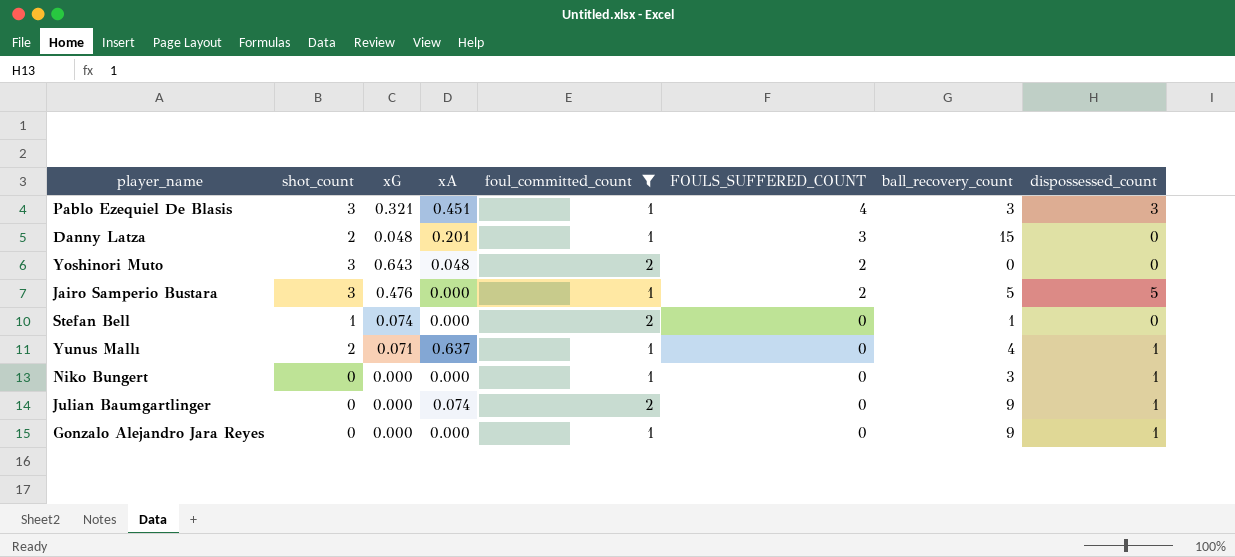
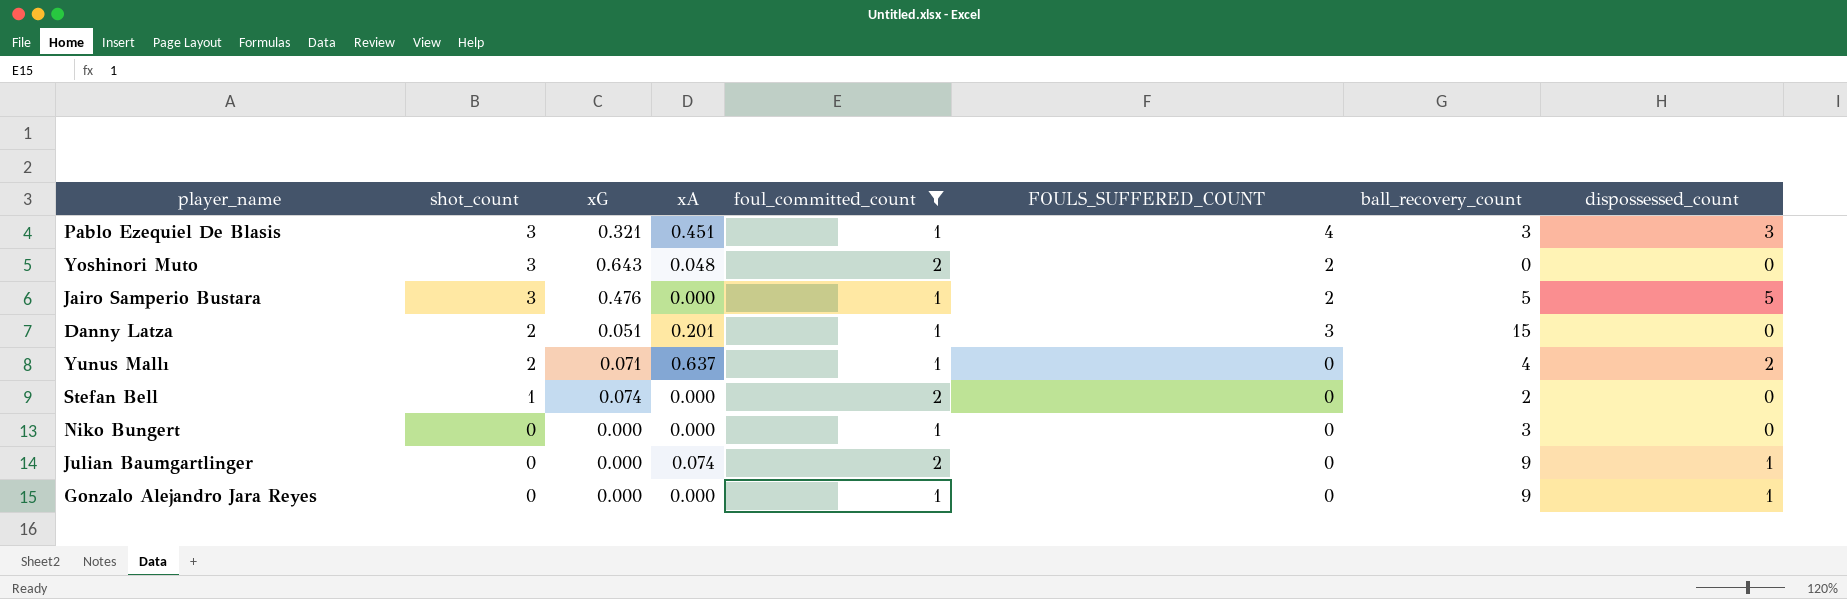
row order: FOULS_SUFFERED_COUNT descending -> shot_count descending
Danny Latza | xG: 0.048 -> 0.051
Yunus Mallı | dispossessed_count: 1 -> 2
Stefan Bell | ball_recovery_count: 1 -> 2
Niko Bungert | dispossessed_count: 1 -> 0

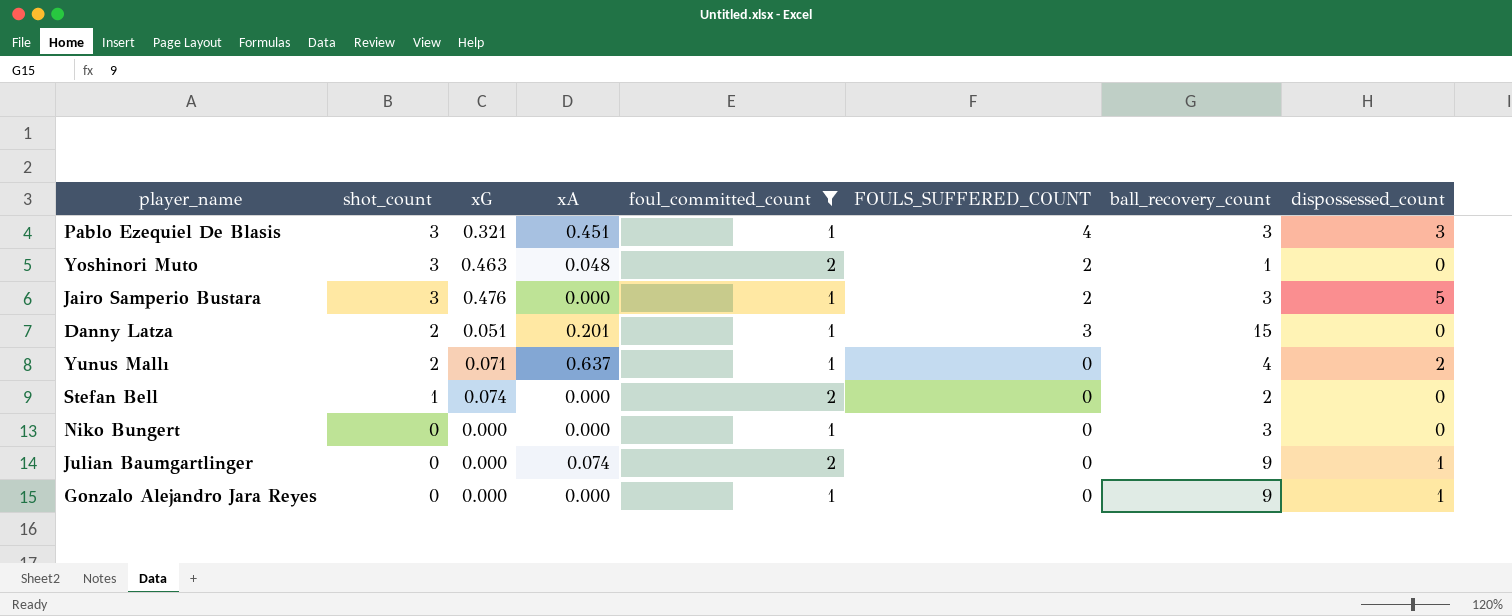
Yoshinori Muto | xG: 0.643 -> 0.463
Yoshinori Muto | ball_recovery_count: 0 -> 1
Jairo Samperio Bustara | ball_recovery_count: 5 -> 3

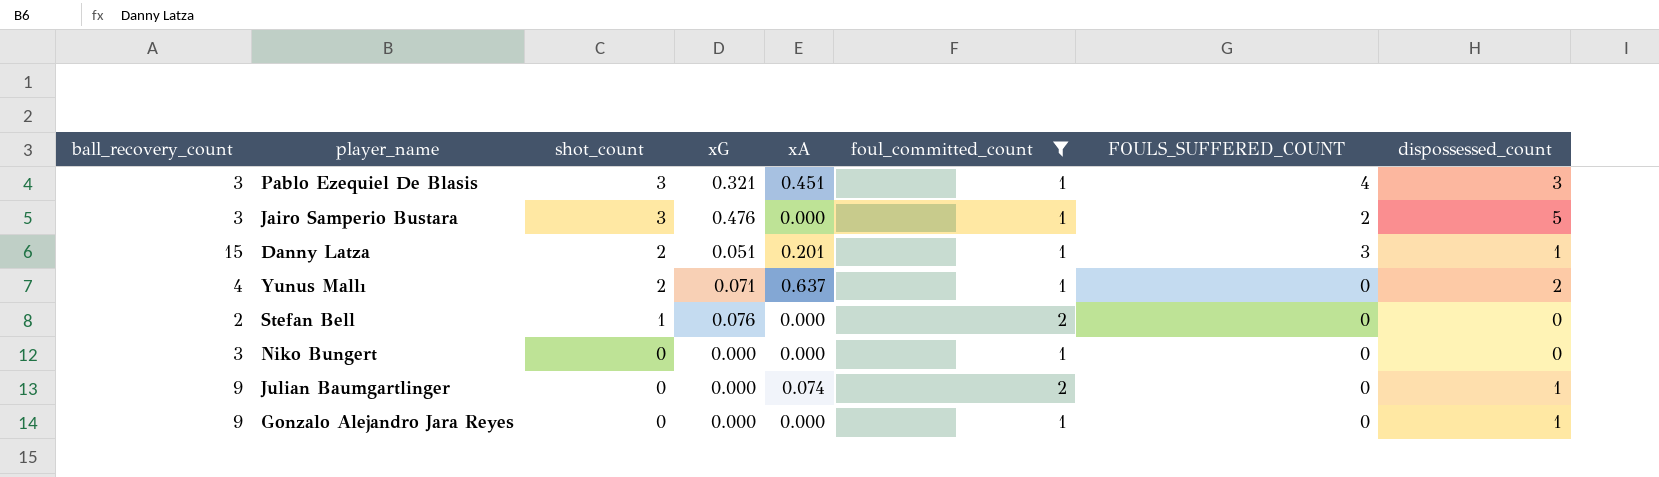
column ball_recovery_count | position: 7 -> 1
row Yoshinori Muto: 3 | 0.463 | 0.048 | 2 | 2 | 1 | 0 -> none
Danny Latza | dispossessed_count: 0 -> 1
Stefan Bell | xG: 0.074 -> 0.076

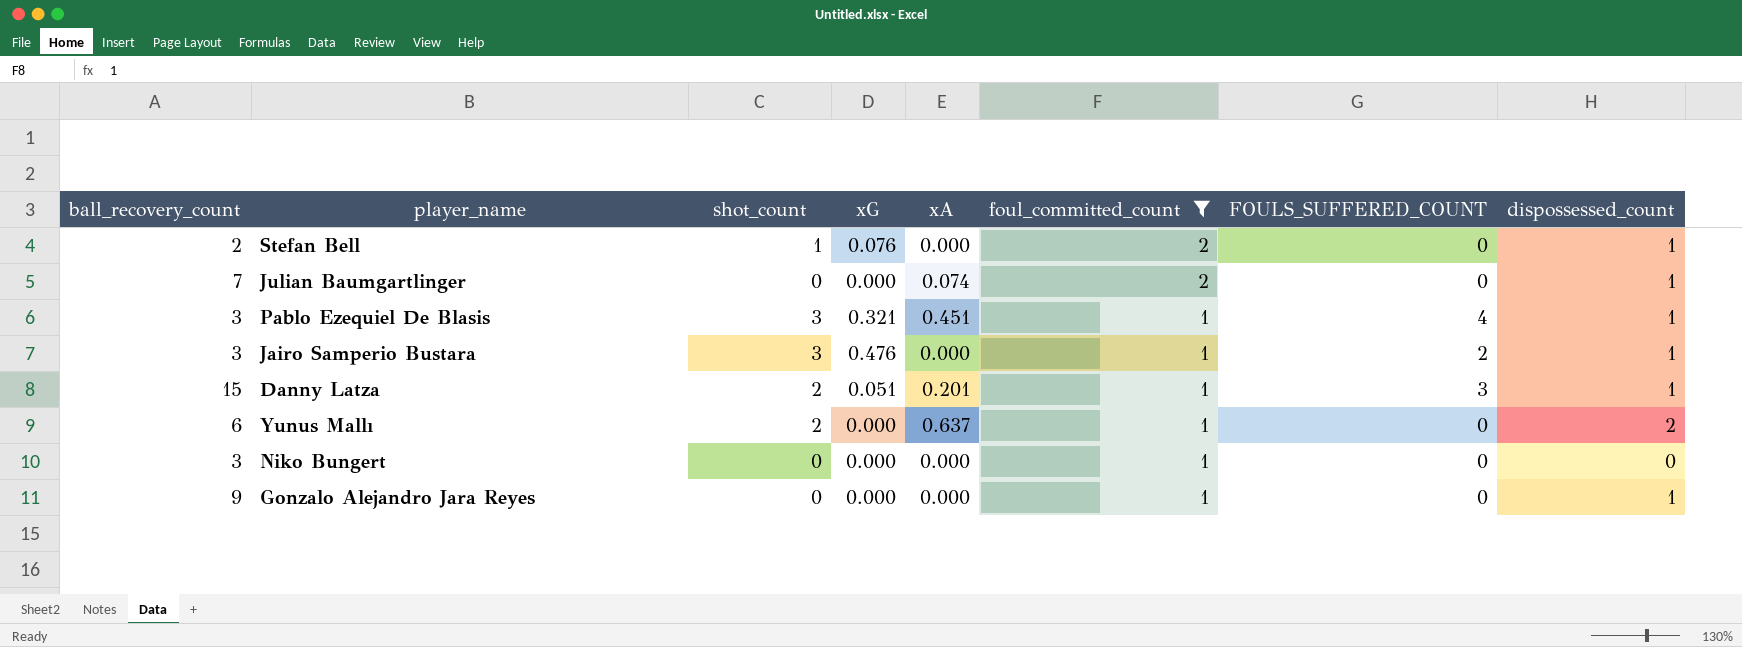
row order: shot_count descending -> foul_committed_count descending
Stefan Bell | dispossessed_count: 0 -> 1
Julian Baumgartlinger | ball_recovery_count: 9 -> 7
Pablo Ezequiel De Blasis | dispossessed_count: 3 -> 1
Jairo Samperio Bustara | dispossessed_count: 5 -> 1
Yunus Mallı | ball_recovery_count: 4 -> 6
Yunus Mallı | xG: 0.071 -> 0.000

